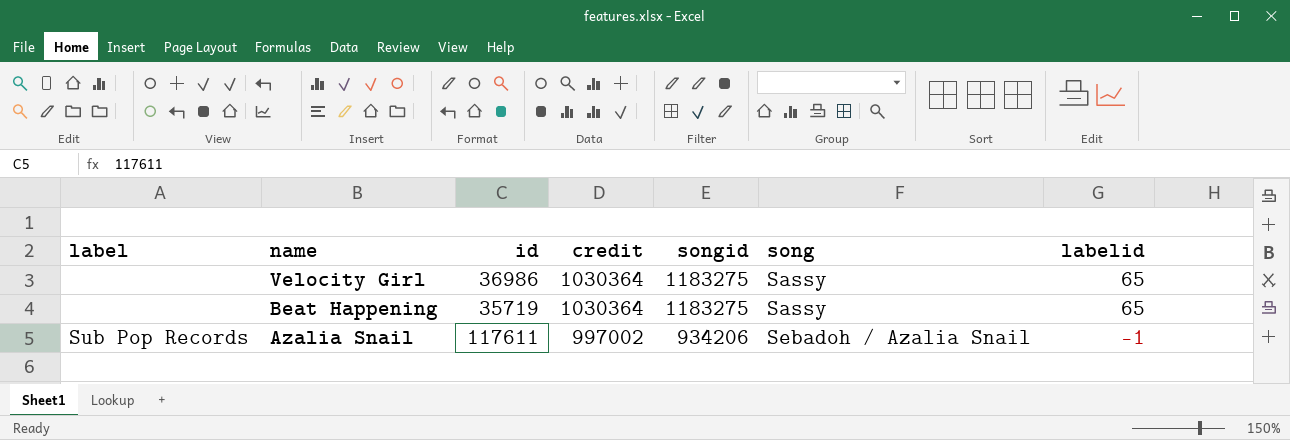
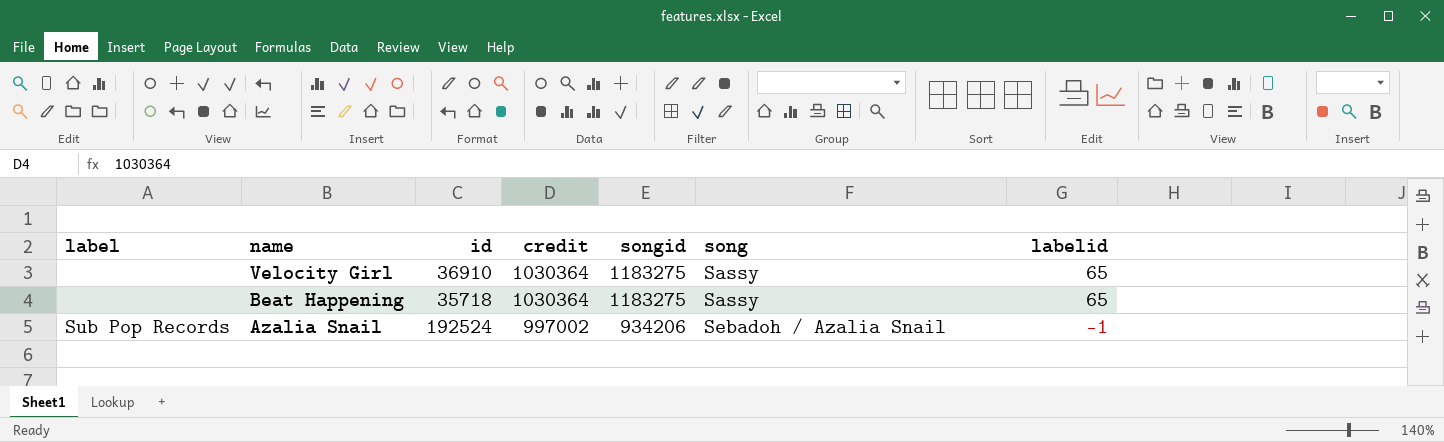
Velocity Girl | id: 36986 -> 36910
Beat Happening | id: 35719 -> 35718
Azalia Snail | id: 117611 -> 192524

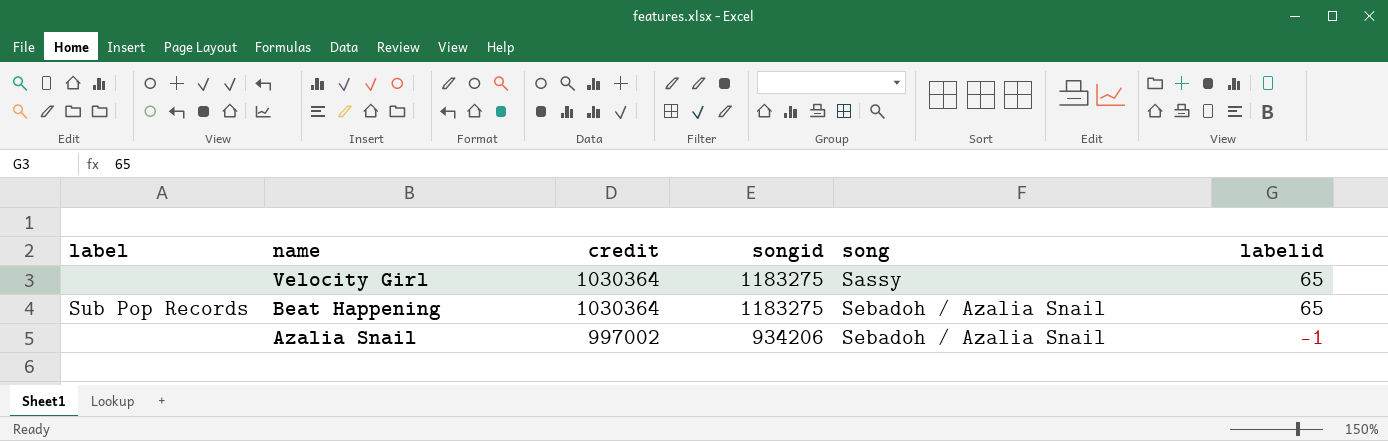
column id | position: 3 -> none
Beat Happening | label: none -> Sub Pop Records
Beat Happening | song: Sassy -> Sebadoh / Azalia Snail
Azalia Snail | label: Sub Pop Records -> none

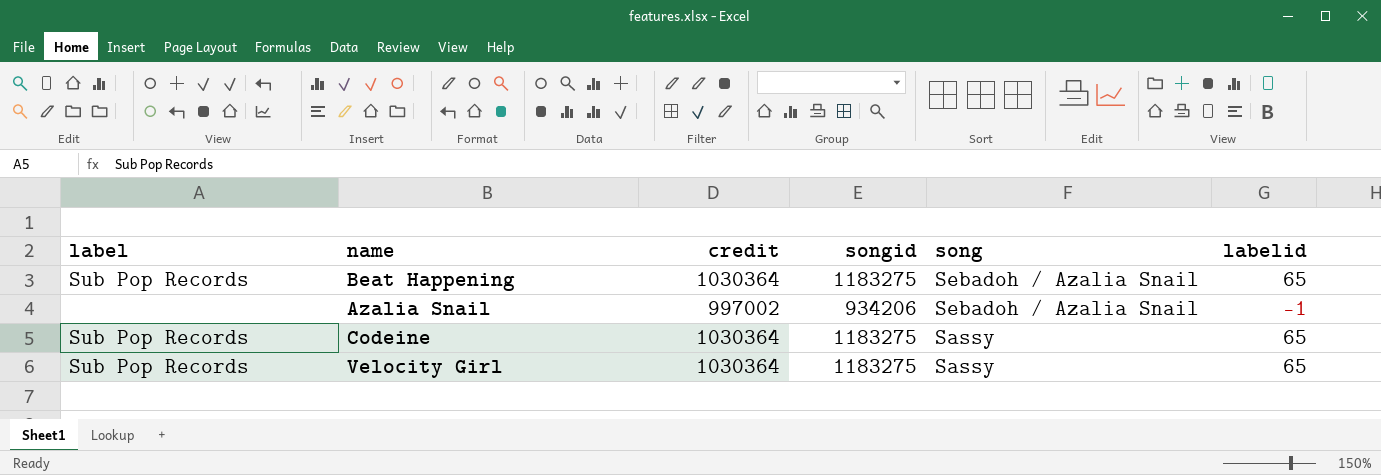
row order: name descending -> song descending
row Codeine: none -> Sub Pop Records | 1030364 | 1183275 | Sassy | 65
Velocity Girl | label: none -> Sub Pop Records

